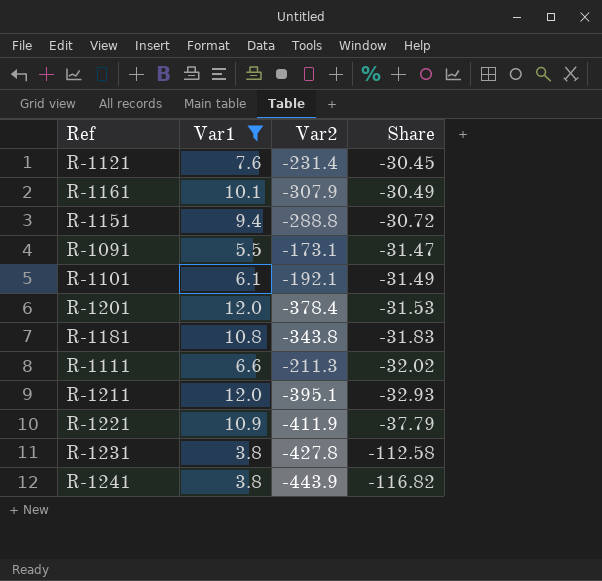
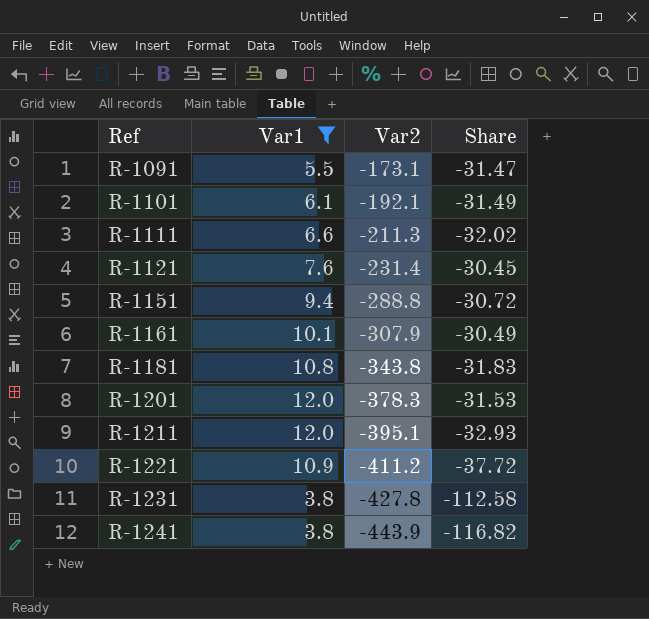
row order: Share descending -> Ref ascending
R-1201 | Var2: -378.4 -> -378.3
R-1221 | Var2: -411.9 -> -411.2
R-1221 | Share: -37.79 -> -37.72

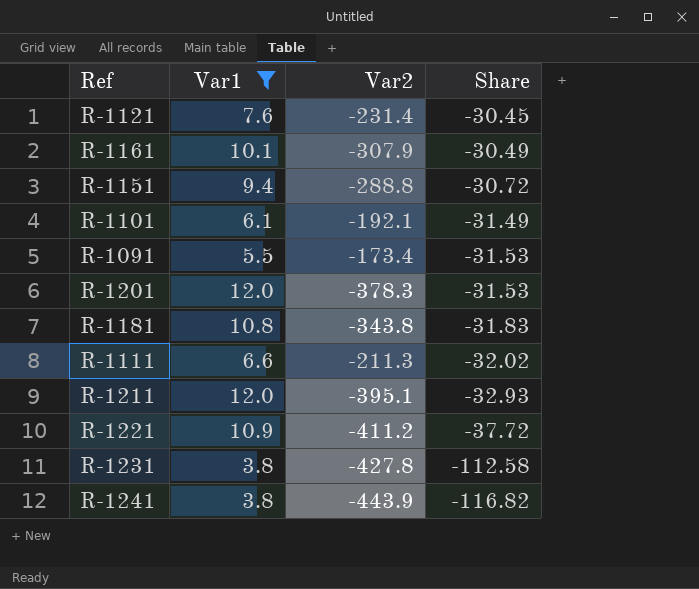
row order: Ref ascending -> Share descending
R-1091 | Var2: -173.1 -> -173.4
R-1091 | Share: -31.47 -> -31.53

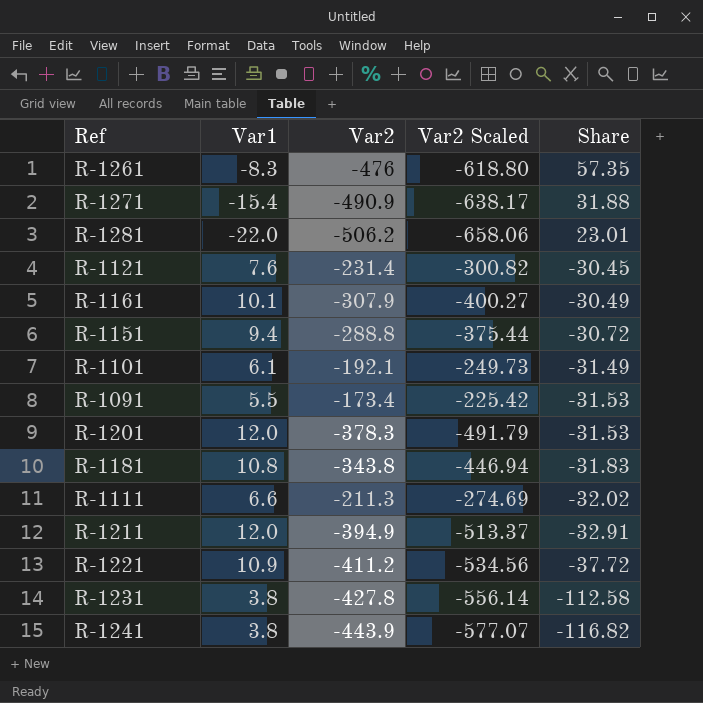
filter: Var1 >= 3.8 -> none
column Var2 Scaled | formula: none -> [Var2] * 1.3
R-1211 | Var2: -395.1 -> -394.9
R-1211 | Share: -32.93 -> -32.91

